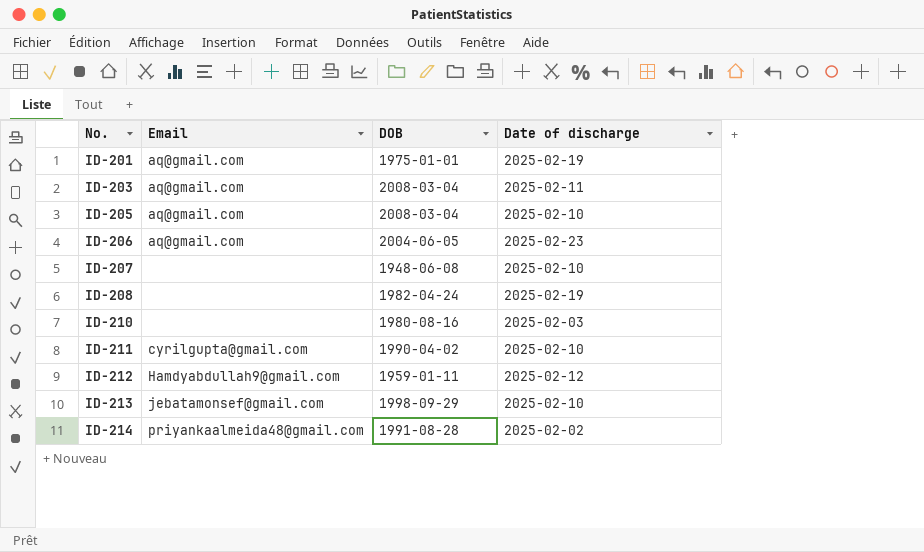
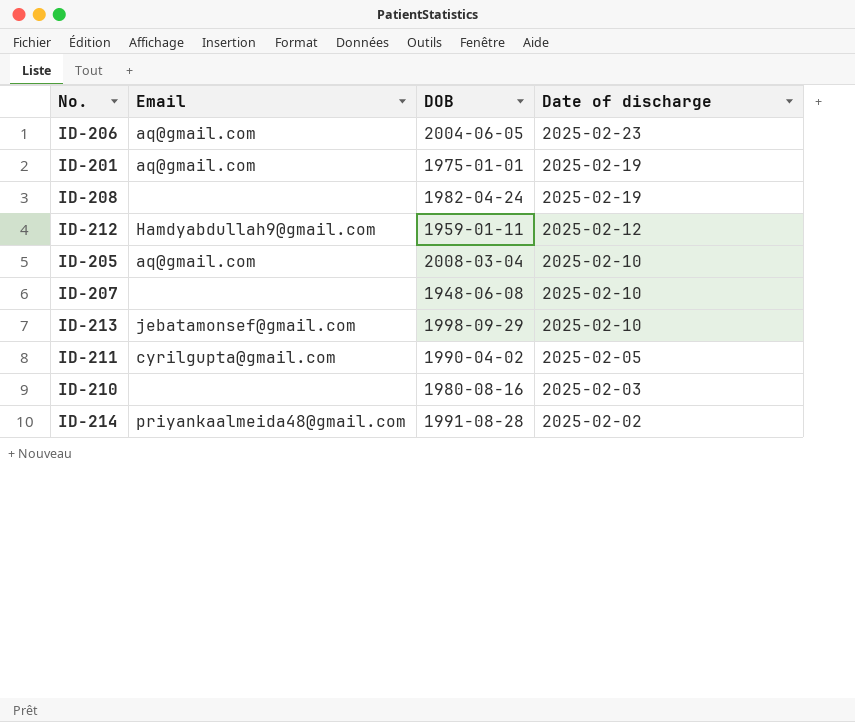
row order: No. ascending -> Date of discharge descending
row ID-203: aq@gmail.com | 2008-03-04 | 2025-02-11 -> none
ID-211 | Date of discharge: 2025-02-10 -> 2025-02-05

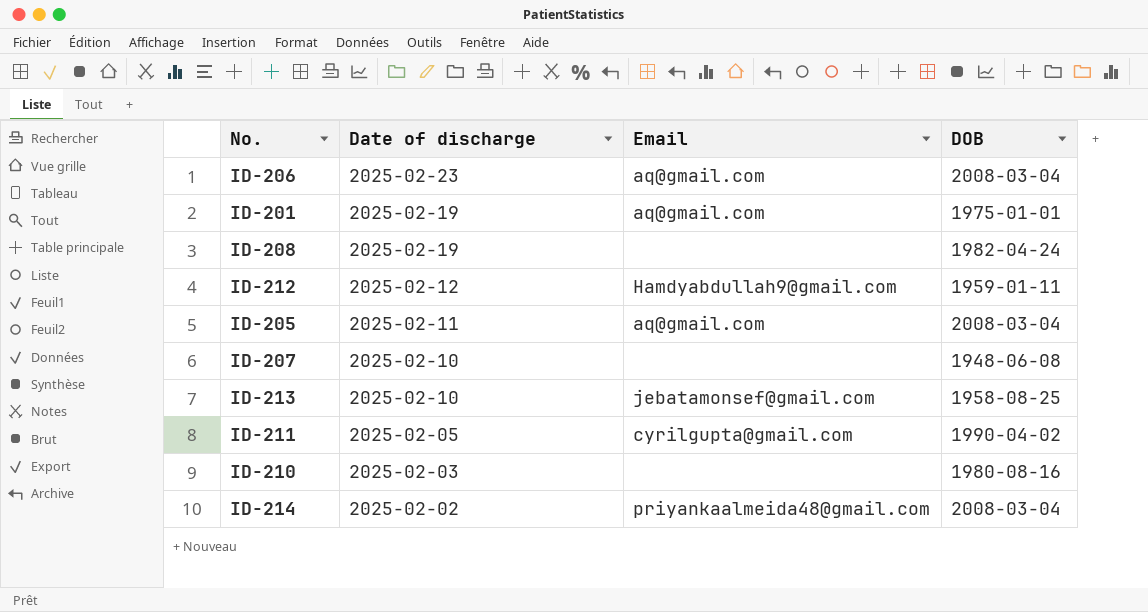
column Date of discharge | position: 4 -> 2
ID-206 | DOB: 2004-06-05 -> 2008-03-04
ID-205 | Date of discharge: 2025-02-10 -> 2025-02-11
ID-213 | DOB: 1998-09-29 -> 1958-08-25
ID-214 | DOB: 1991-08-28 -> 2008-03-04

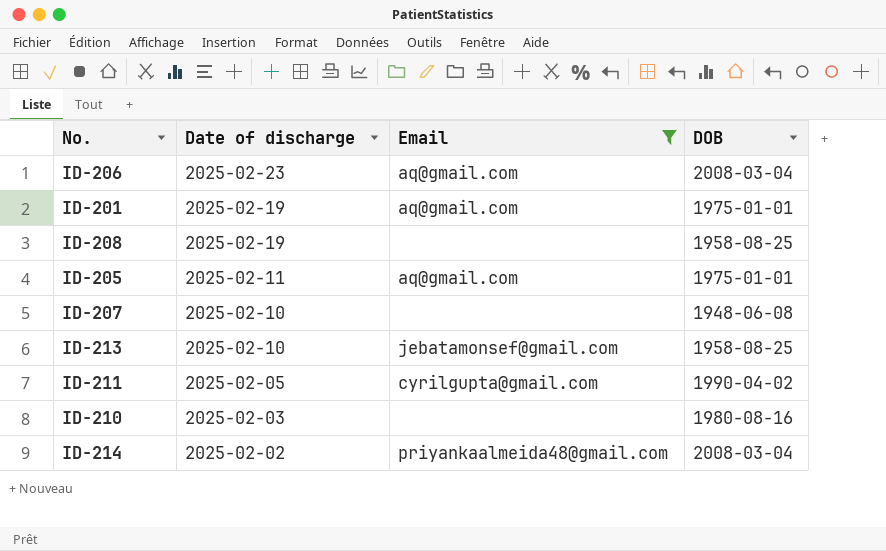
filter: none -> Email != Hamdyabdullah9@gmail.com
ID-208 | DOB: 1982-04-24 -> 1958-08-25
ID-205 | DOB: 2008-03-04 -> 1975-01-01

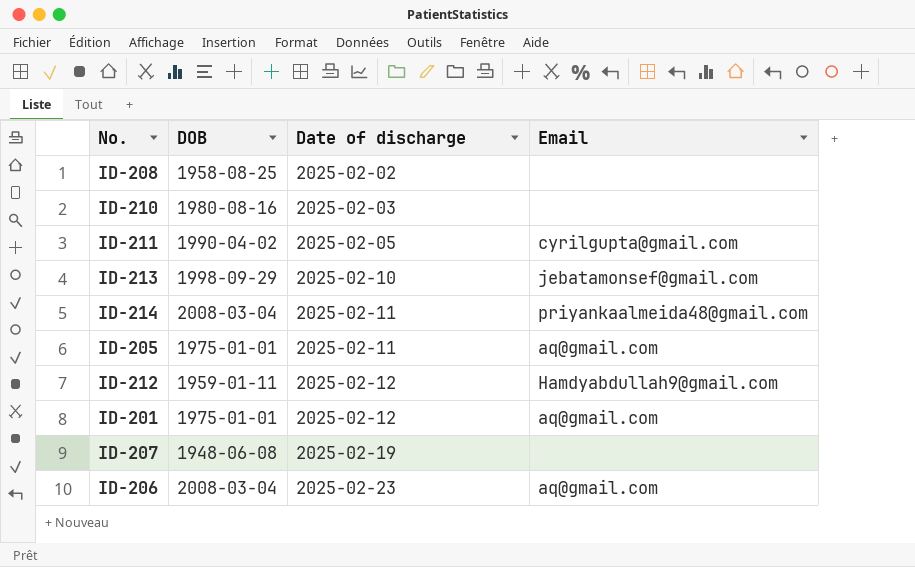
filter: Email != Hamdyabdullah9@gmail.com -> none
row order: Date of discharge descending -> Date of discharge ascending
column DOB | position: 4 -> 2
ID-208 | Date of discharge: 2025-02-19 -> 2025-02-02
ID-213 | DOB: 1958-08-25 -> 1998-09-29
ID-214 | Date of discharge: 2025-02-02 -> 2025-02-11
ID-201 | Date of discharge: 2025-02-19 -> 2025-02-12
ID-207 | Date of discharge: 2025-02-10 -> 2025-02-19

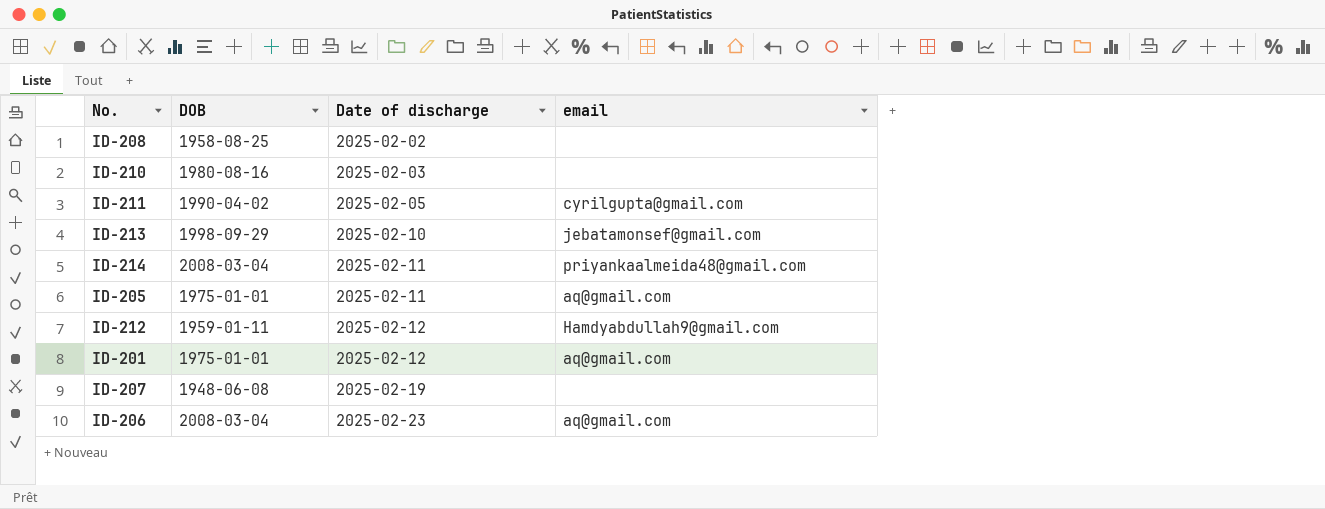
column name: Email -> email

